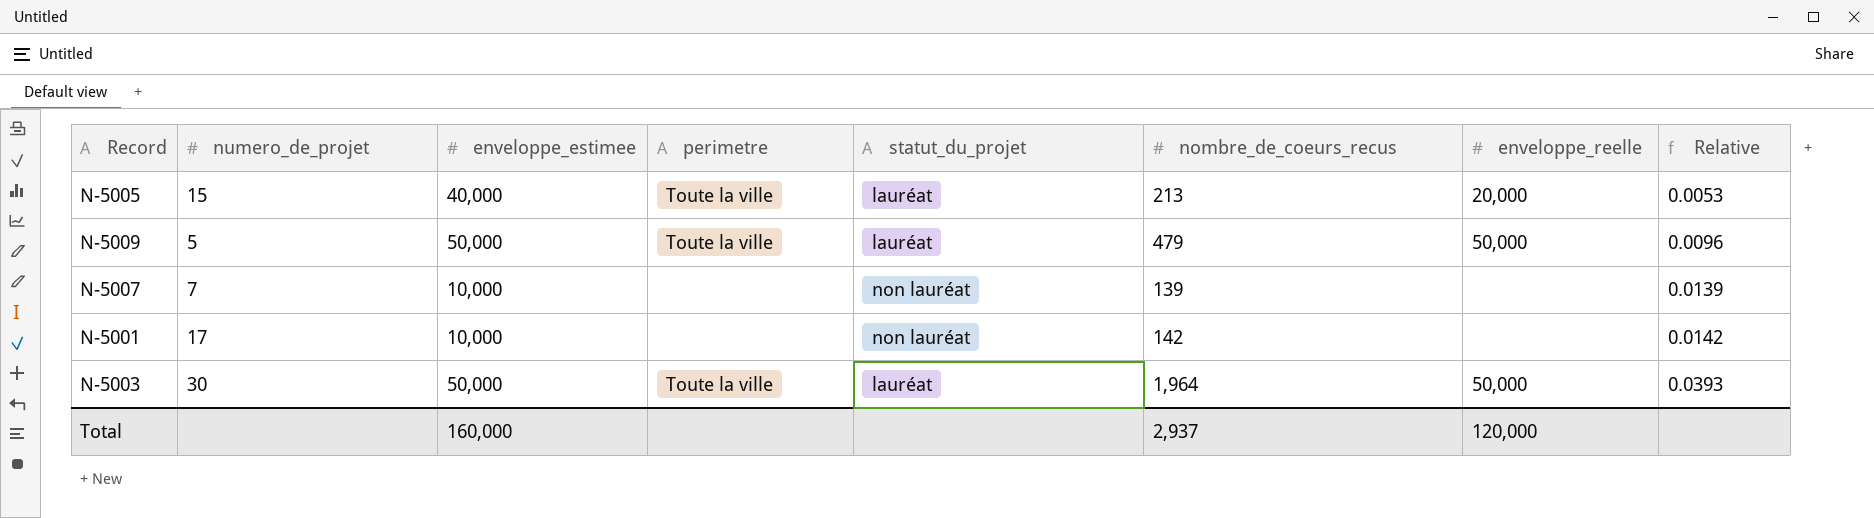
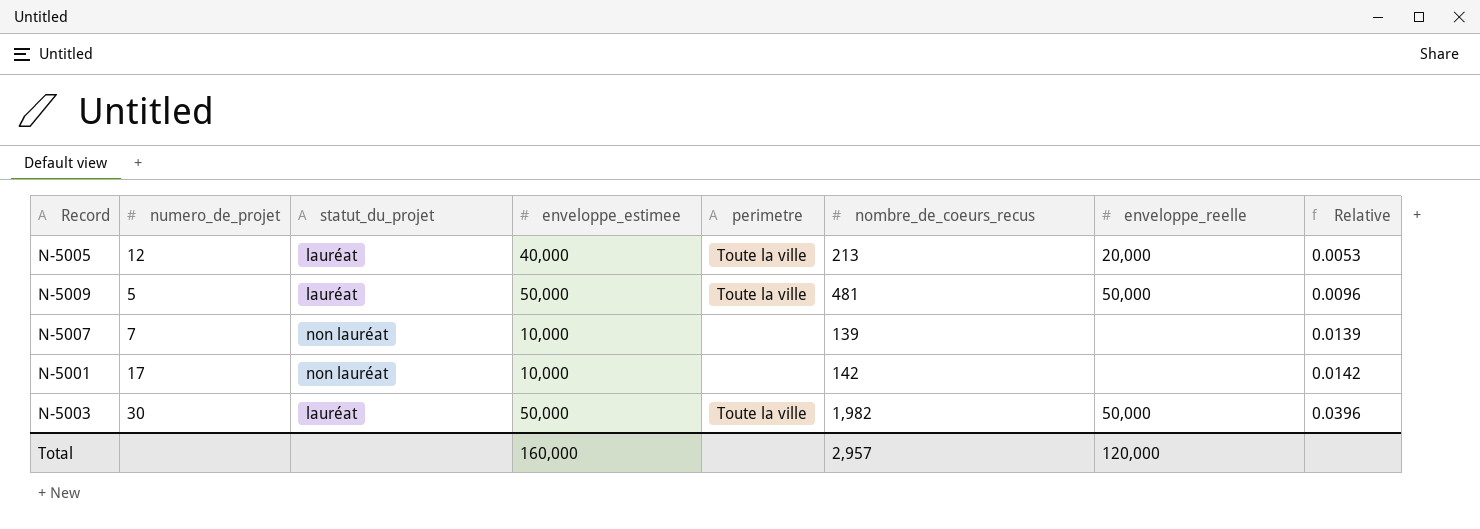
column statut_du_projet | position: 5 -> 3
N-5005 | numero_de_projet: 15 -> 12
N-5009 | nombre_de_coeurs_recus: 479 -> 481
N-5003 | nombre_de_coeurs_recus: 1,964 -> 1,982
N-5003 | Relative: 0.0393 -> 0.0396
Total | nombre_de_coeurs_recus: 2,937 -> 2,957

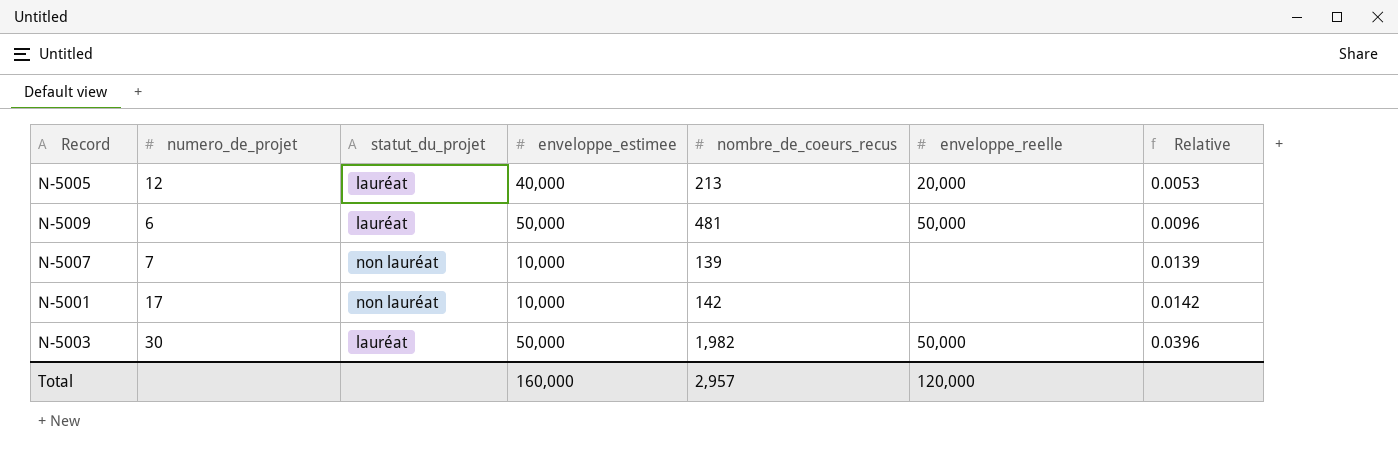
column perimetre | position: 5 -> none
N-5009 | numero_de_projet: 5 -> 6

